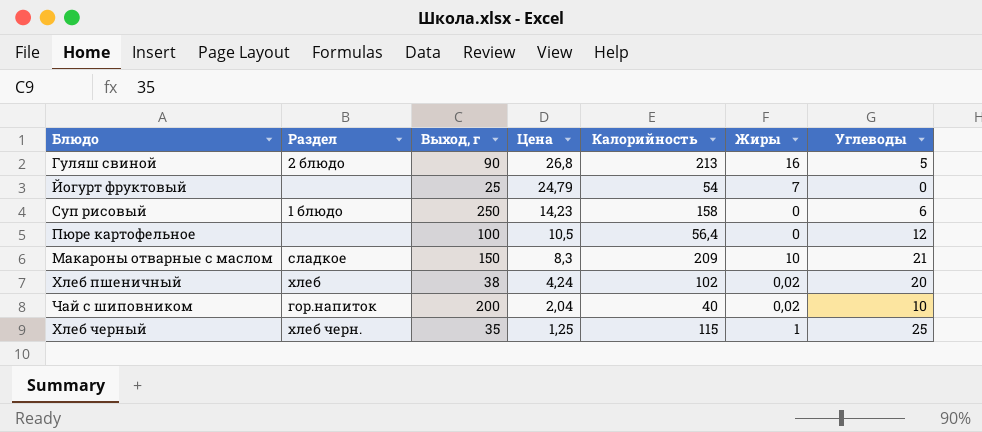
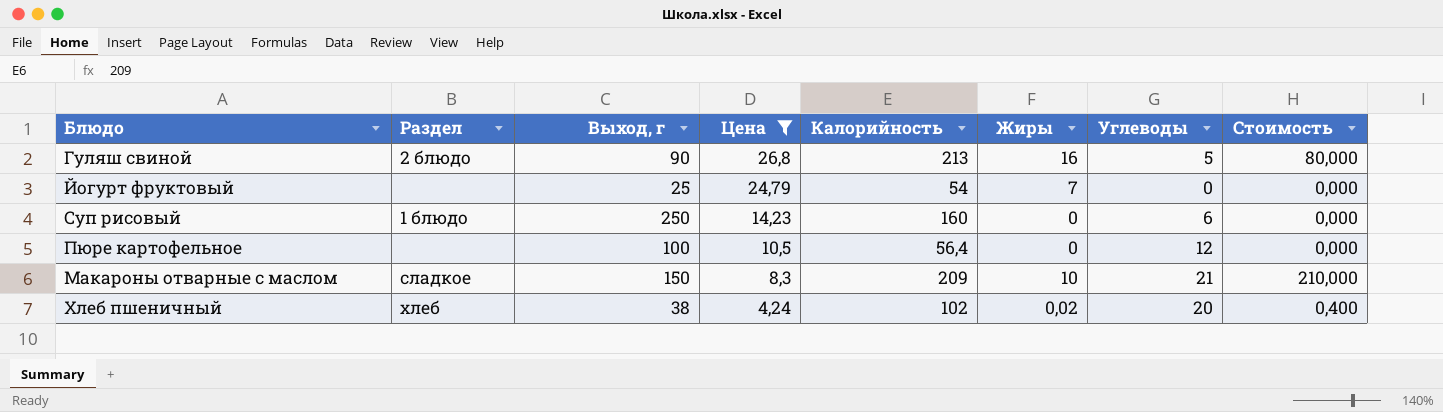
filter: none -> Цена >= 4,24
column Стоимость | formula: none -> [Жиры] * [Углеводы]
Суп рисовый | Калорийность: 158 -> 160

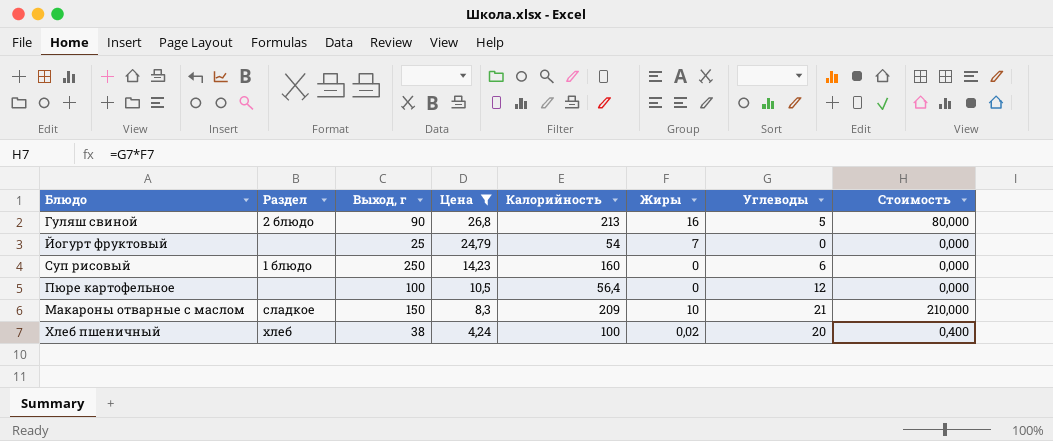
Хлеб пшеничный | Калорийность: 102 -> 100

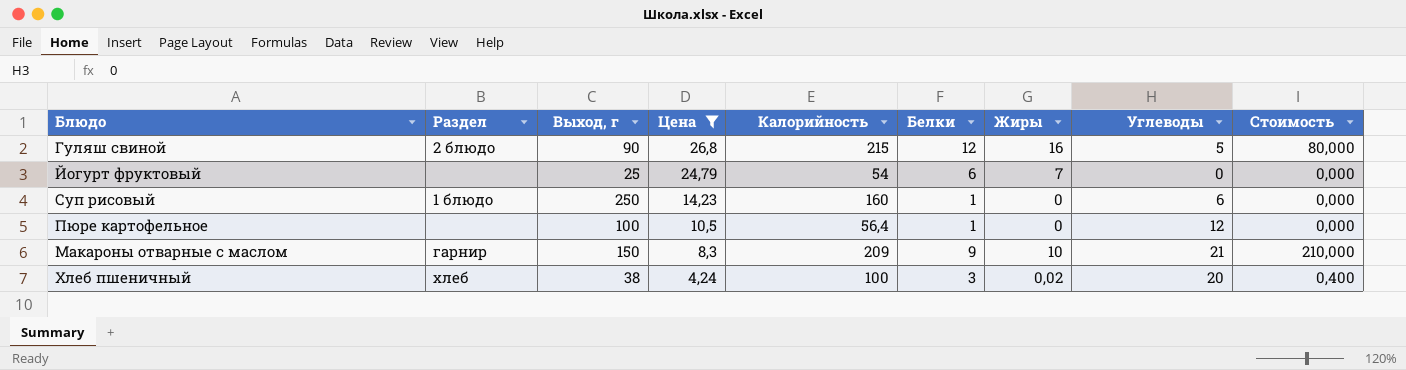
column Белки | position: none -> 6
Гуляш свиной | Калорийность: 213 -> 215
Макароны отварные с маслом | Раздел: сладкое -> гарнир

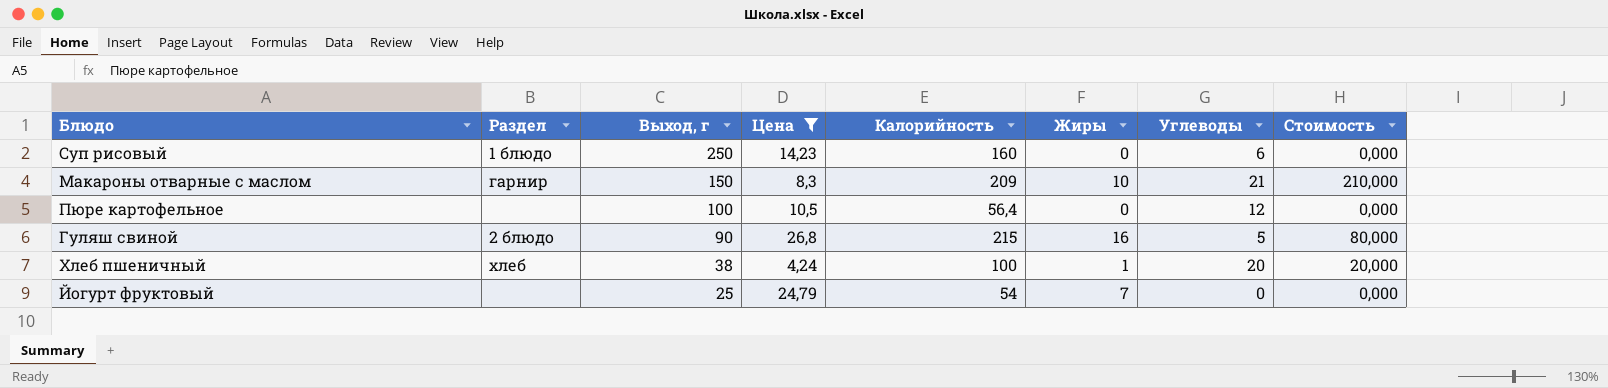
row order: Цена descending -> Выход, г descending
column Белки | position: 6 -> none
Хлеб пшеничный | Жиры: 0,02 -> 1
Хлеб пшеничный | Стоимость: 0,400 -> 20,000

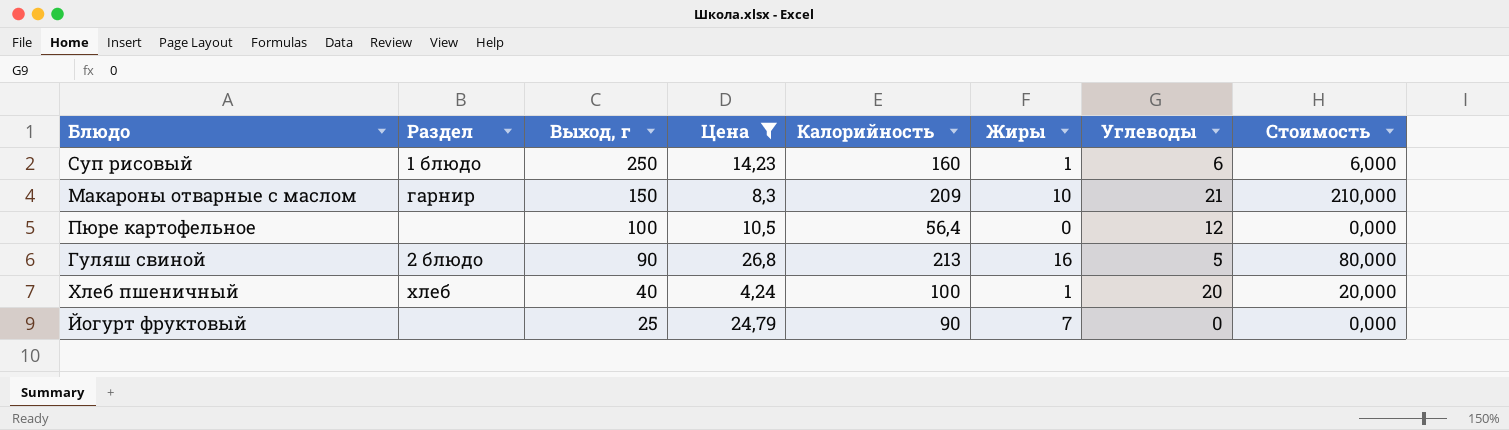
Суп рисовый | Жиры: 0 -> 1
Суп рисовый | Стоимость: 0,000 -> 6,000
Гуляш свиной | Калорийность: 215 -> 213
Хлеб пшеничный | Выход, г: 38 -> 40
Йогурт фруктовый | Калорийность: 54 -> 90

